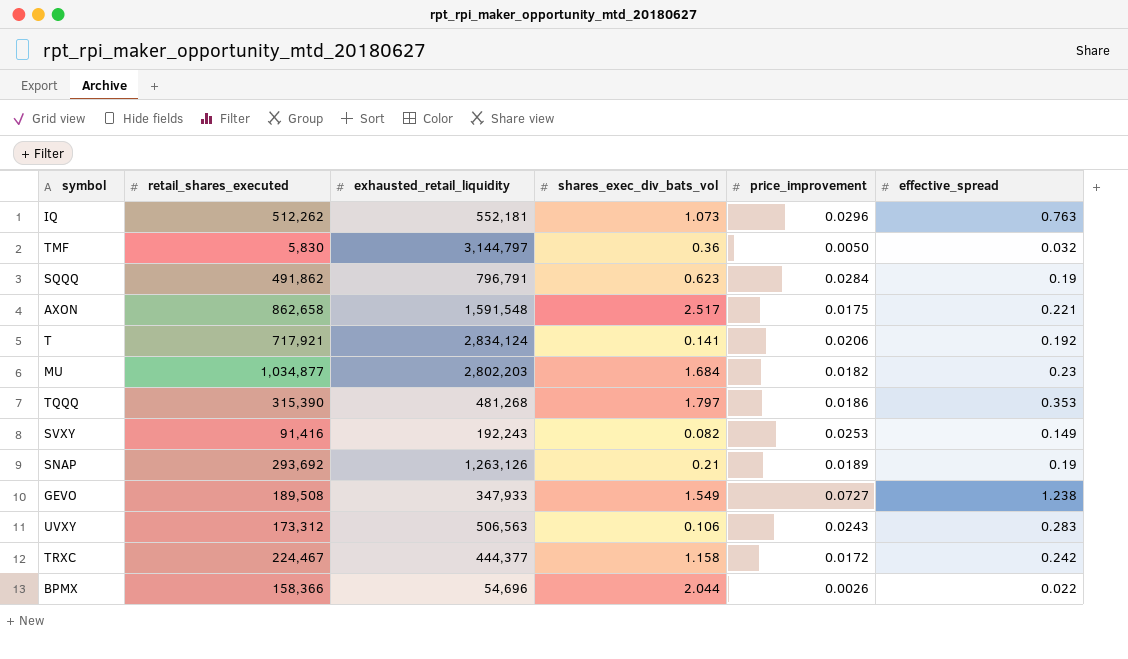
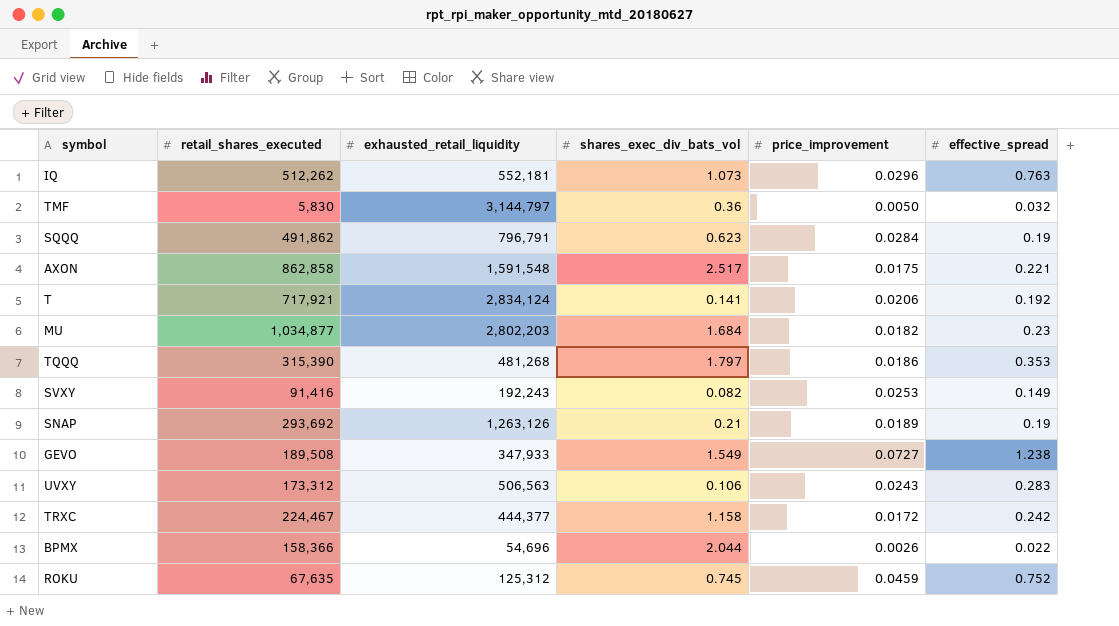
AXON | retail_shares_executed: 862,658 -> 862,858
row ROKU: none -> 67,635 | 125,312 | 0.745 | 0.0459 | 0.752

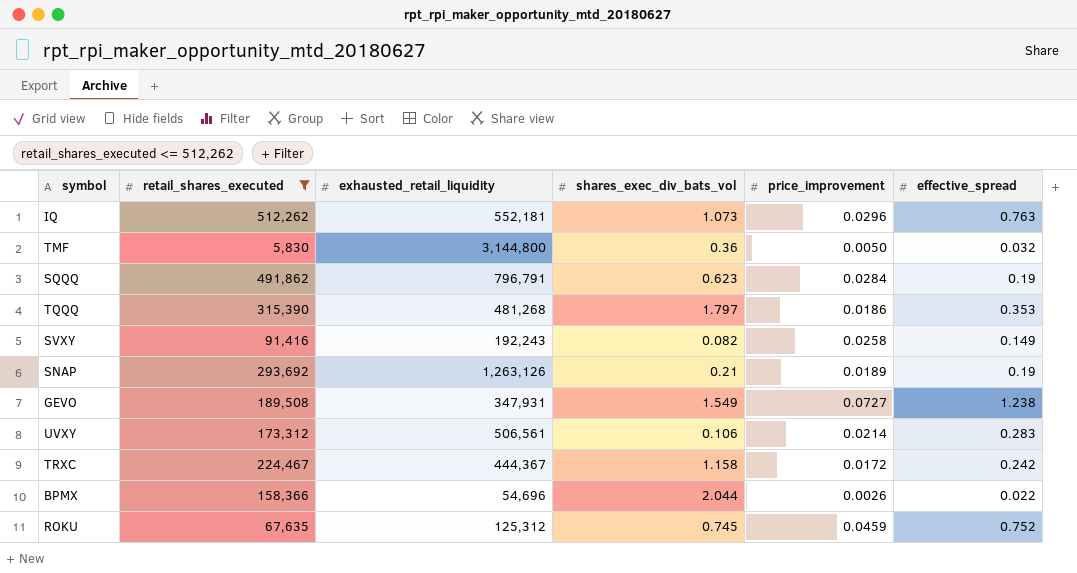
filter: none -> retail_shares_executed <= 512,262
TMF | exhausted_retail_liquidity: 3,144,797 -> 3,144,800
SVXY | price_improvement: 0.0253 -> 0.0258
GEVO | exhausted_retail_liquidity: 347,933 -> 347,931
UVXY | exhausted_retail_liquidity: 506,563 -> 506,561
UVXY | price_improvement: 0.0243 -> 0.0214
TRXC | exhausted_retail_liquidity: 444,377 -> 444,367

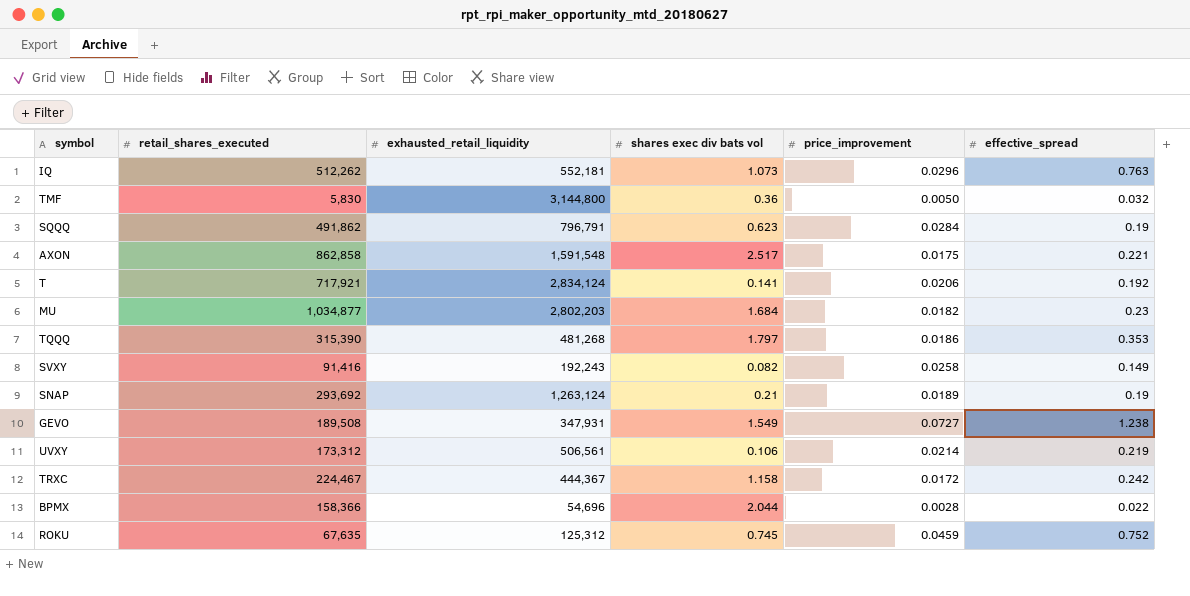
filter: retail_shares_executed <= 512,262 -> none
column name: shares_exec_div_bats_vol -> shares exec div bats vol
SNAP | exhausted_retail_liquidity: 1,263,126 -> 1,263,124
UVXY | effective_spread: 0.283 -> 0.219
BPMX | price_improvement: 0.0026 -> 0.0028

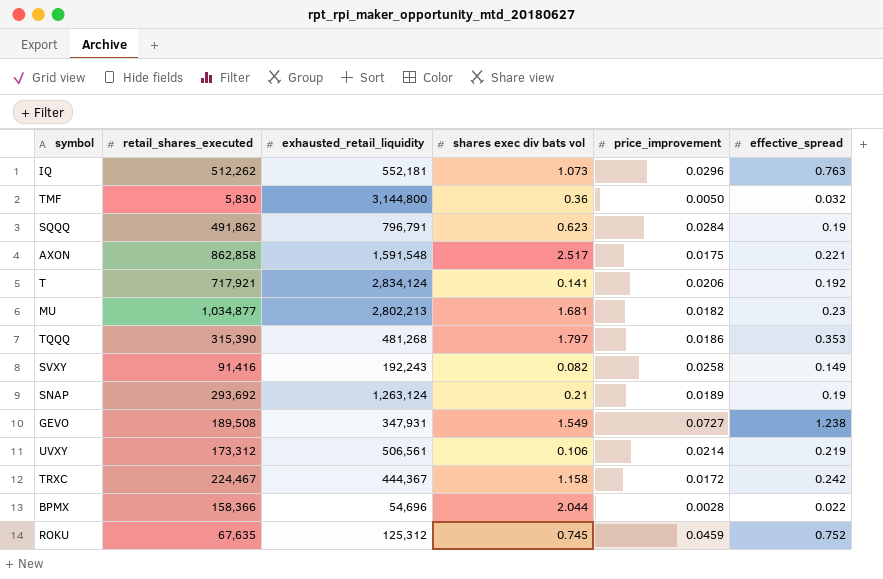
MU | exhausted_retail_liquidity: 2,802,203 -> 2,802,213
MU | shares exec div bats vol: 1.684 -> 1.681

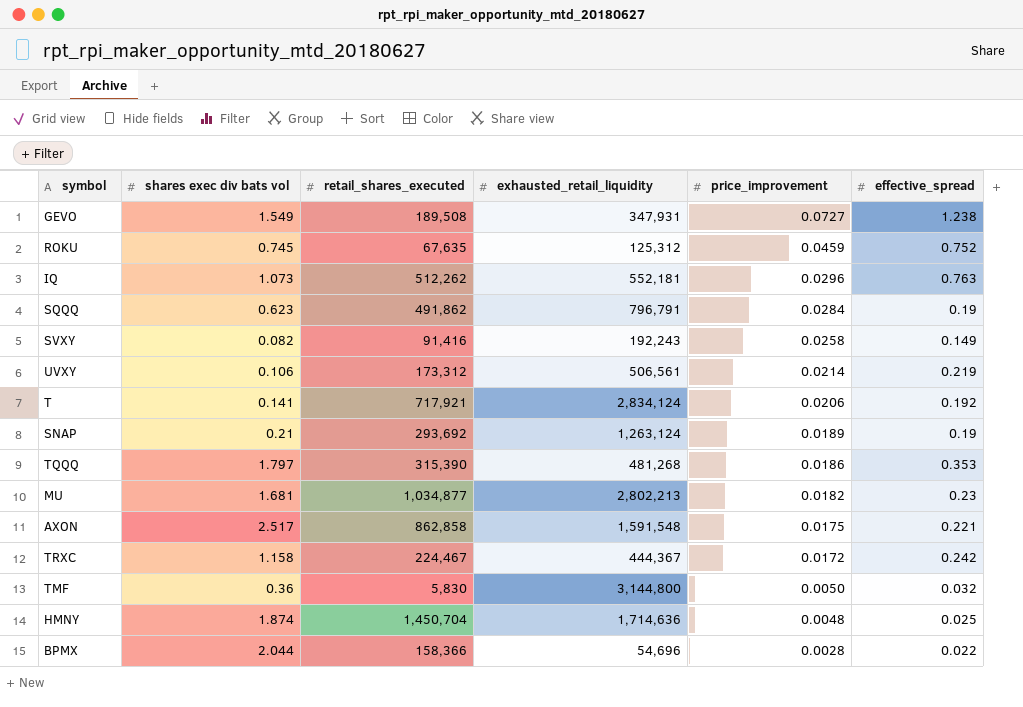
row order: none -> price_improvement descending
column shares exec div bats vol | position: 4 -> 2
row HMNY: none -> 1.874 | 1,450,704 | 1,714,636 | 0.0048 | 0.025

